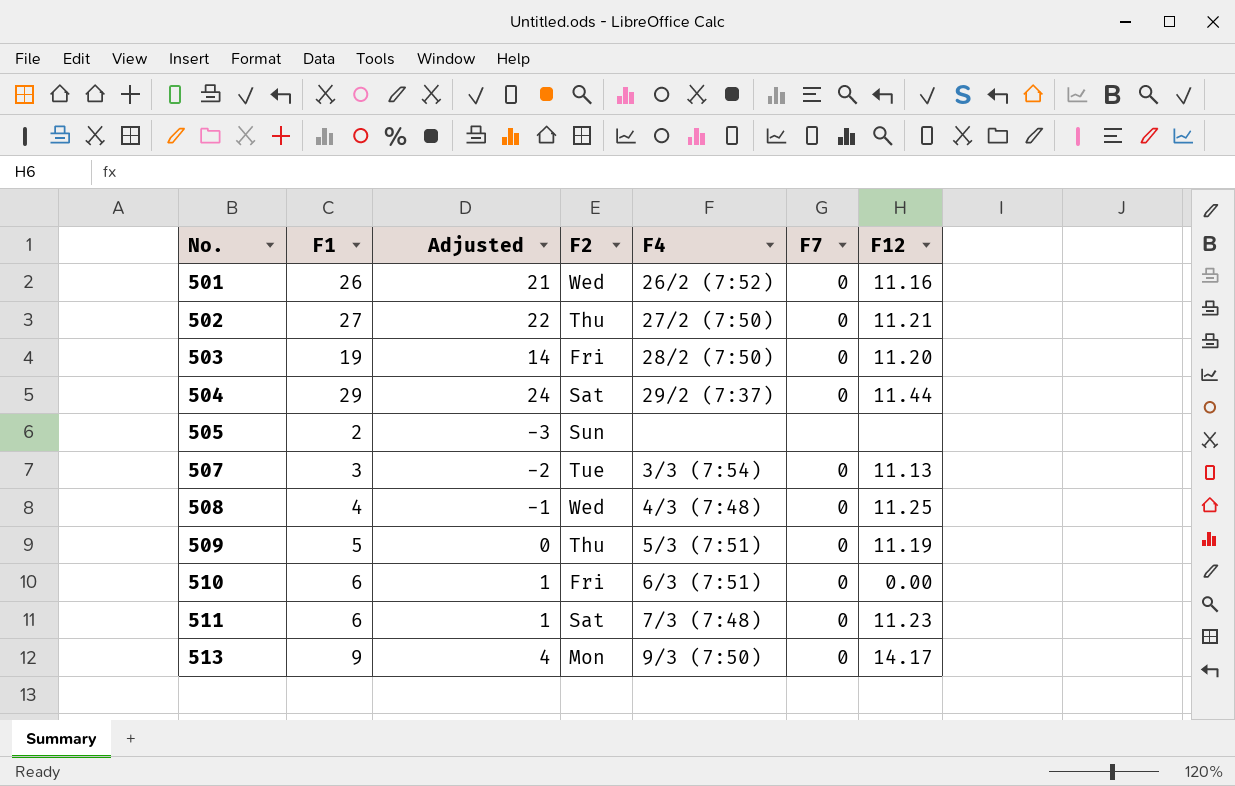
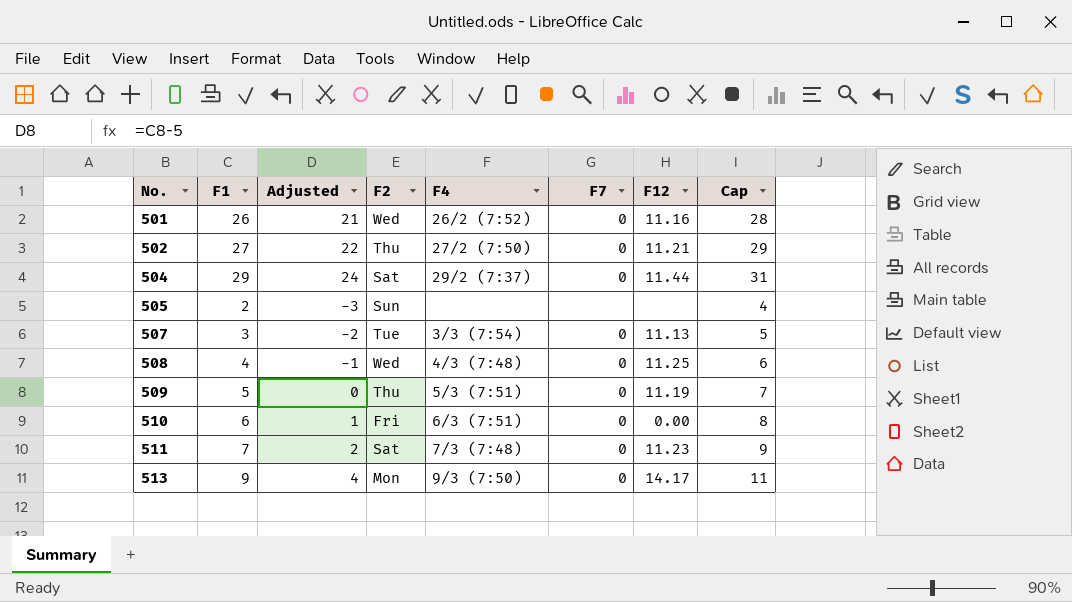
column Cap | formula: none -> [F1] + 2
row 503: 19 | 14 | Fri | 28/2 (7:50) | 0 | 11.20 -> none
511 | F1: 6 -> 7
511 | Adjusted: 1 -> 2

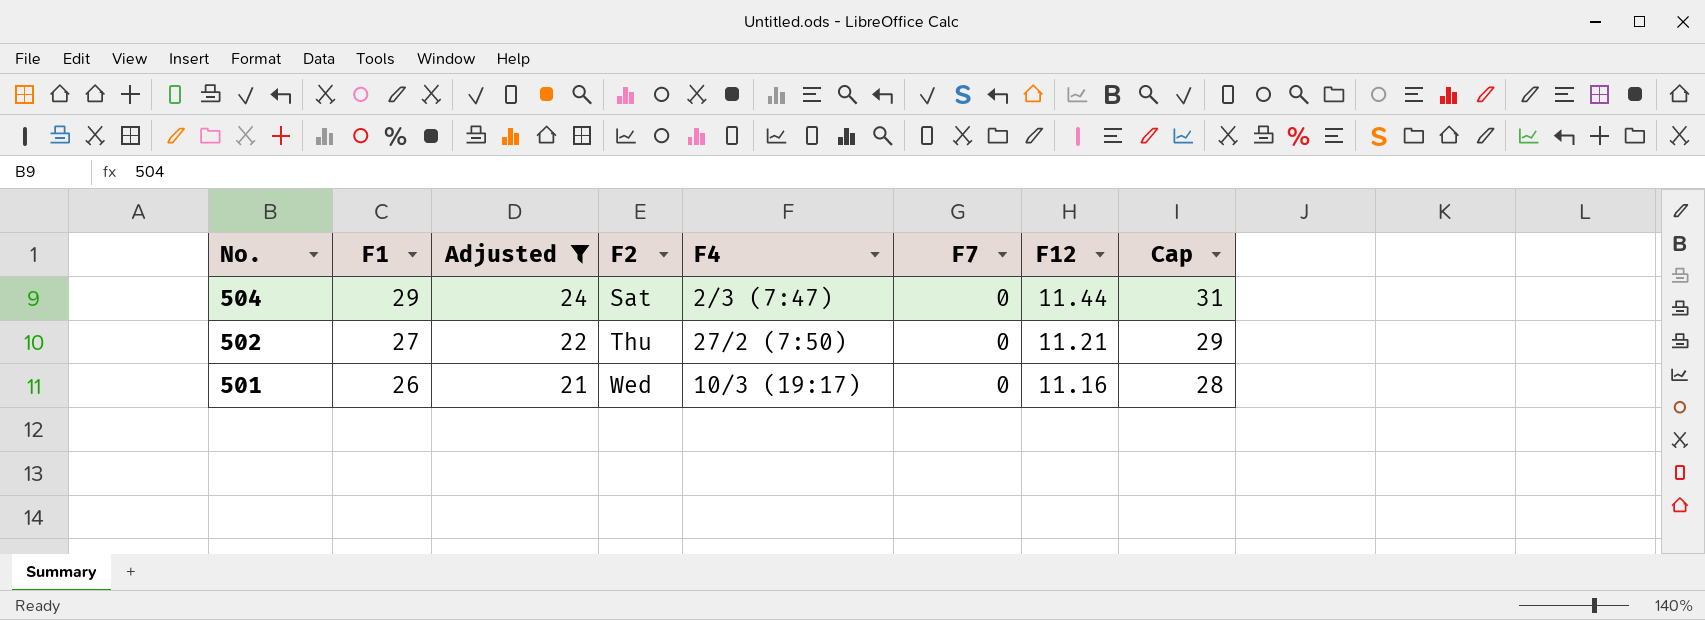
filter: none -> Adjusted >= 21
row order: No. ascending -> No. descending
504 | F4: 29/2 (7:37) -> 2/3 (7:47)
501 | F4: 26/2 (7:52) -> 10/3 (19:17)

